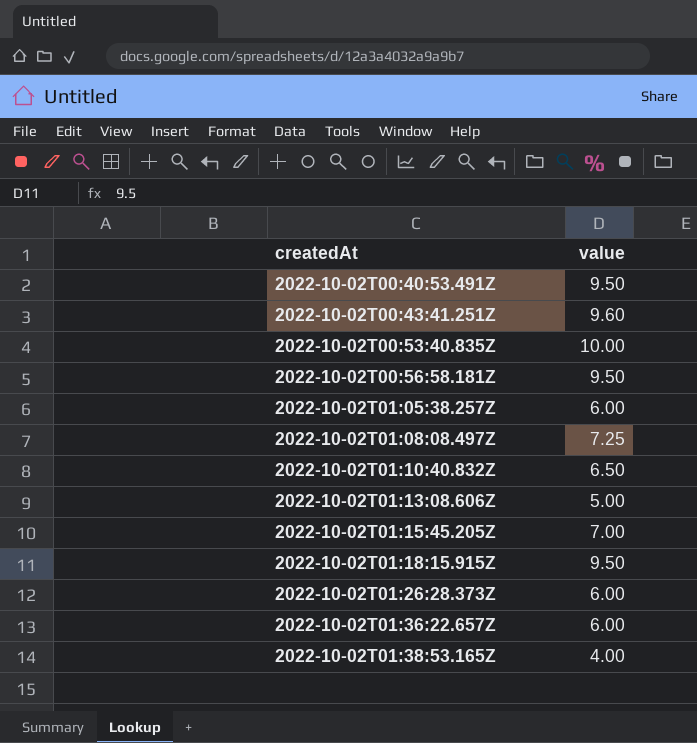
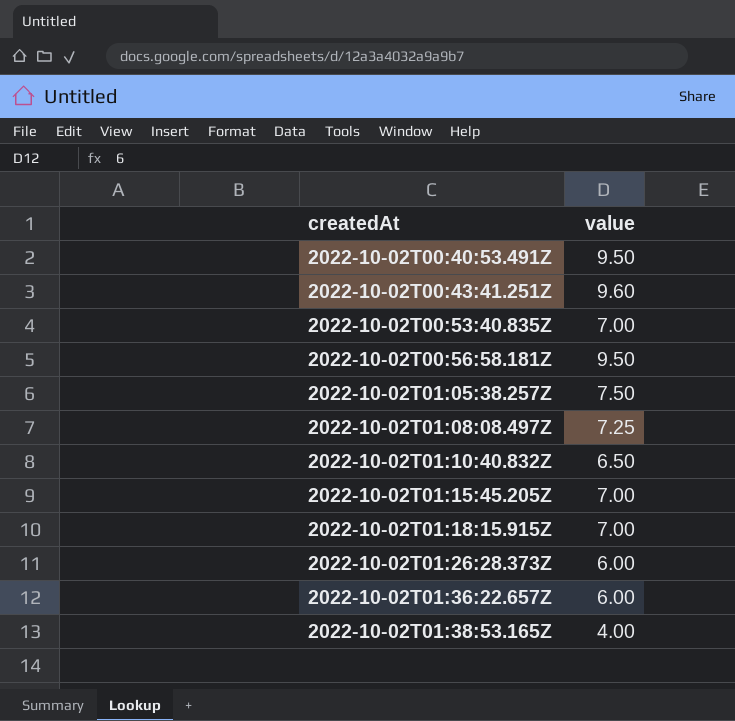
row 2022-10-02T01:13:08.606Z: 5.00 -> none
2022-10-02T00:53:40.835Z | value: 10.00 -> 7.00
2022-10-02T01:05:38.257Z | value: 6.00 -> 7.50
2022-10-02T01:18:15.915Z | value: 9.50 -> 7.00

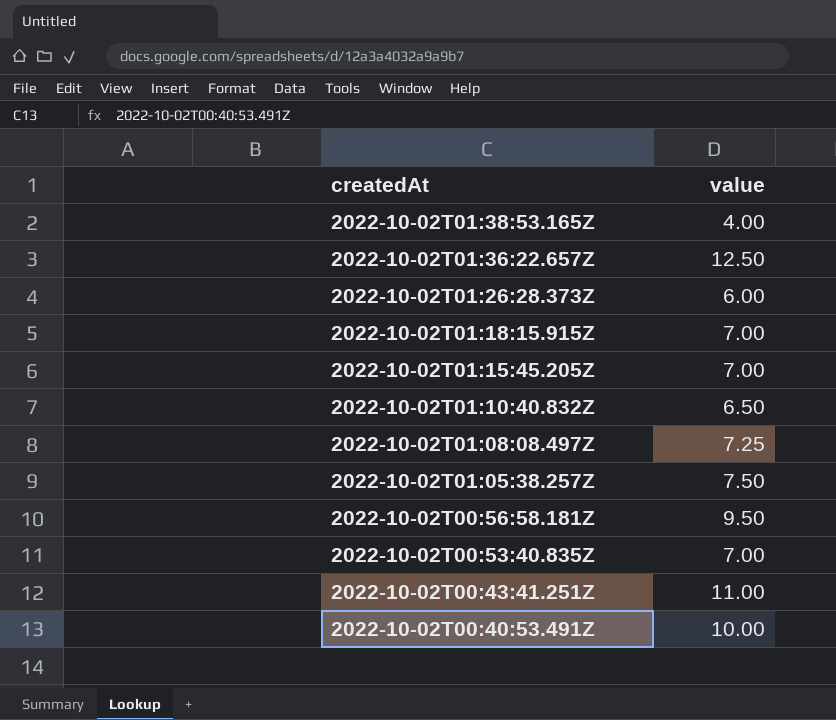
row order: createdAt ascending -> createdAt descending
2022-10-02T01:36:22.657Z | value: 6.00 -> 12.50
2022-10-02T00:43:41.251Z | value: 9.60 -> 11.00
2022-10-02T00:40:53.491Z | value: 9.50 -> 10.00

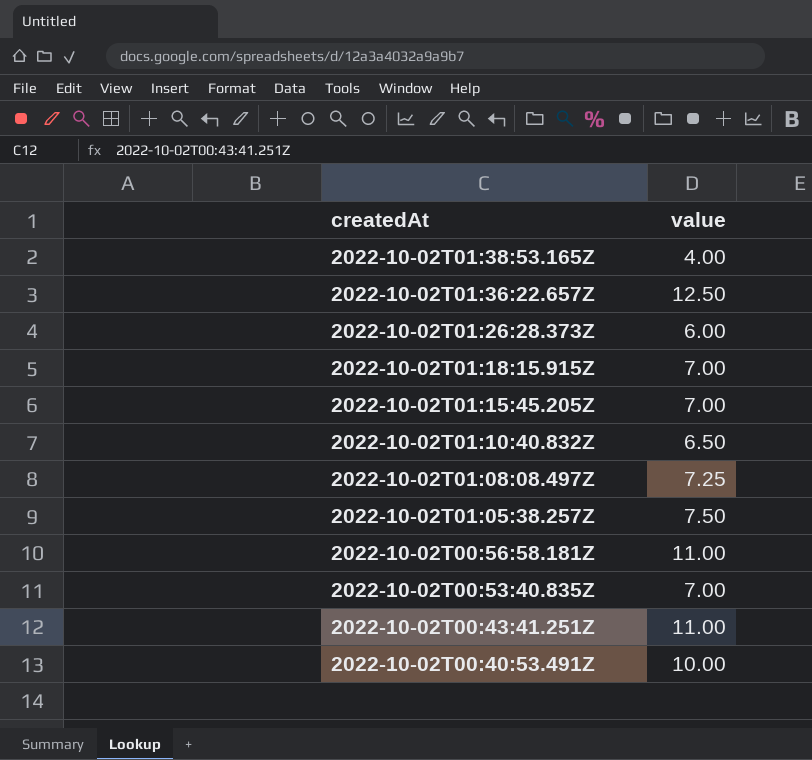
2022-10-02T00:56:58.181Z | value: 9.50 -> 11.00

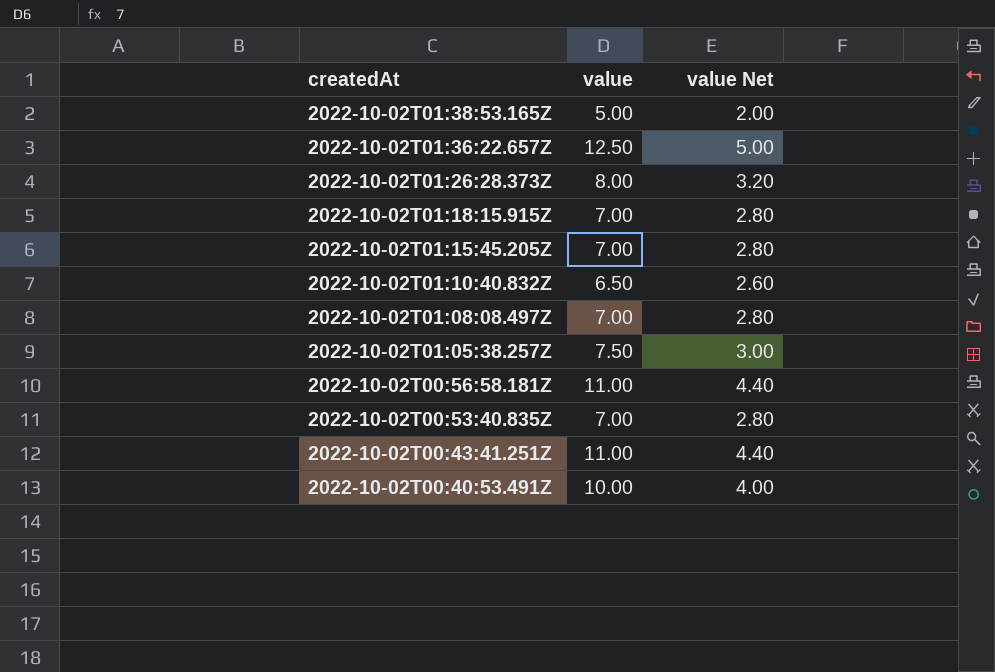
column value Net | formula: none -> [value] * 0.4
2022-10-02T01:38:53.165Z | value: 4.00 -> 5.00
2022-10-02T01:26:28.373Z | value: 6.00 -> 8.00
2022-10-02T01:08:08.497Z | value: 7.25 -> 7.00

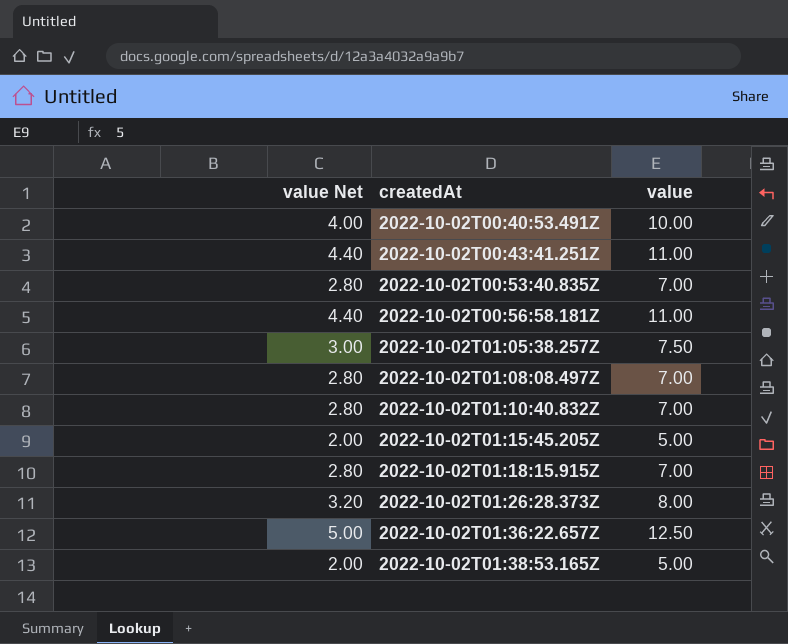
row order: createdAt descending -> createdAt ascending
column value Net | position: 3 -> 1
2022-10-02T01:10:40.832Z | value Net: 2.60 -> 2.80
2022-10-02T01:10:40.832Z | value: 6.50 -> 7.00
2022-10-02T01:15:45.205Z | value Net: 2.80 -> 2.00
2022-10-02T01:15:45.205Z | value: 7.00 -> 5.00

